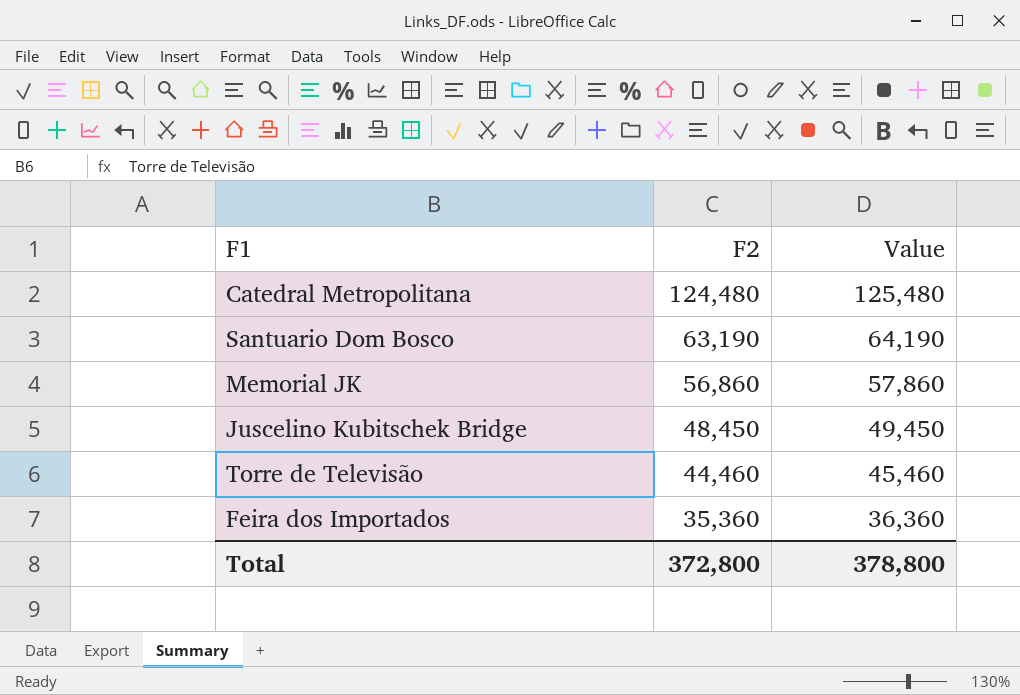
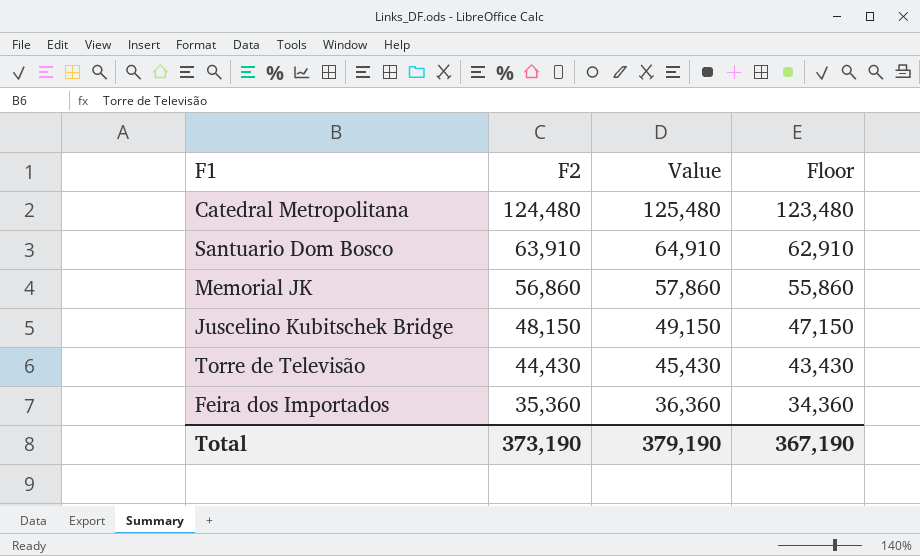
column Floor | formula: none -> [F2] - 1000
Santuario Dom Bosco | F2: 63,190 -> 63,910
Santuario Dom Bosco | Value: 64,190 -> 64,910
Juscelino Kubitschek Bridge | F2: 48,450 -> 48,150
Juscelino Kubitschek Bridge | Value: 49,450 -> 49,150
Torre de Televisão | F2: 44,460 -> 44,430
Torre de Televisão | Value: 45,460 -> 45,430
Total | F2: 372,800 -> 373,190
Total | Value: 378,800 -> 379,190

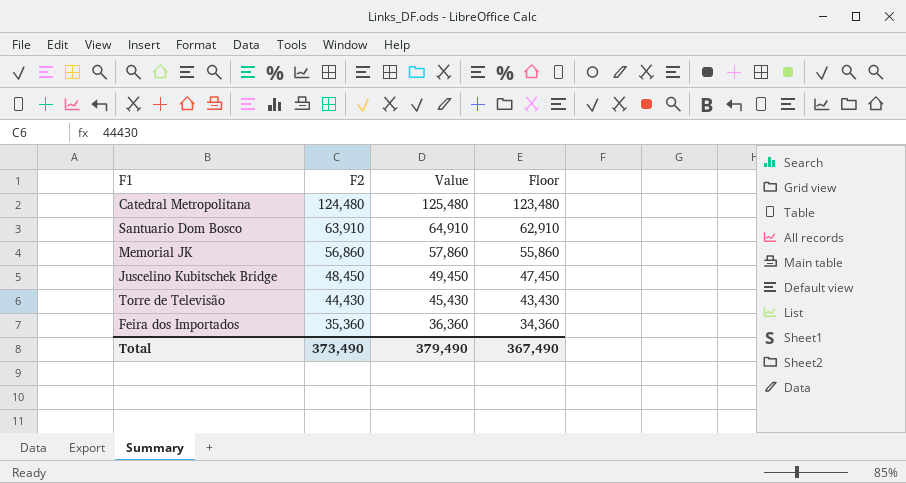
Juscelino Kubitschek Bridge | F2: 48,150 -> 48,450
Juscelino Kubitschek Bridge | Value: 49,150 -> 49,450
Juscelino Kubitschek Bridge | Floor: 47,150 -> 47,450
Total | F2: 373,190 -> 373,490
Total | Value: 379,190 -> 379,490
Total | Floor: 367,190 -> 367,490

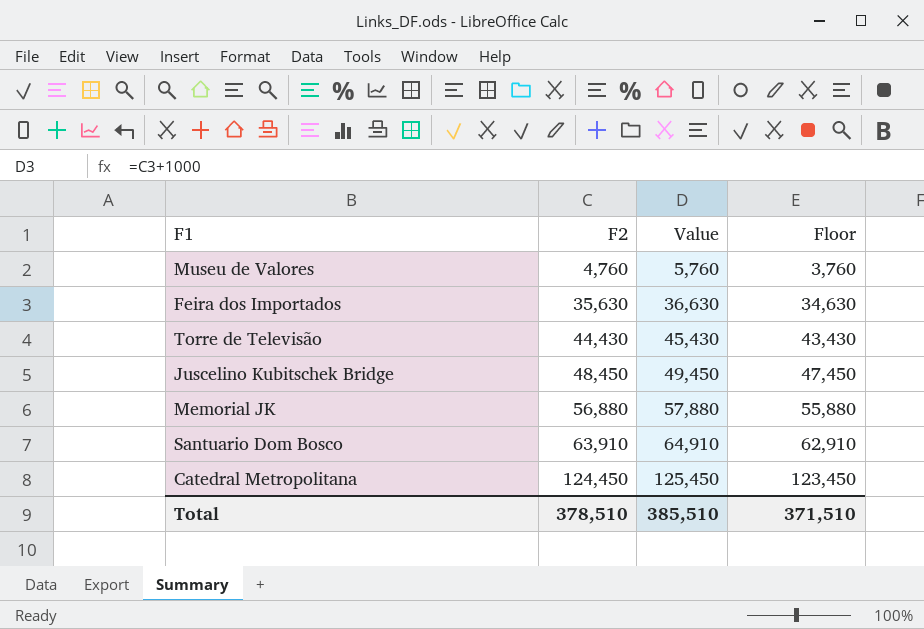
row order: F2 descending -> F2 ascending
row Museu de Valores: none -> 4,760 | 5,760 | 3,760
Feira dos Importados | F2: 35,360 -> 35,630
Feira dos Importados | Value: 36,360 -> 36,630
Feira dos Importados | Floor: 34,360 -> 34,630
Memorial JK | F2: 56,860 -> 56,880
Memorial JK | Value: 57,860 -> 57,880
Memorial JK | Floor: 55,860 -> 55,880
Catedral Metropolitana | F2: 124,480 -> 124,450
Catedral Metropolitana | Value: 125,480 -> 125,450
Catedral Metropolitana | Floor: 123,480 -> 123,450
Total | F2: 373,490 -> 378,510
Total | Value: 379,490 -> 385,510
Total | Floor: 367,490 -> 371,510

